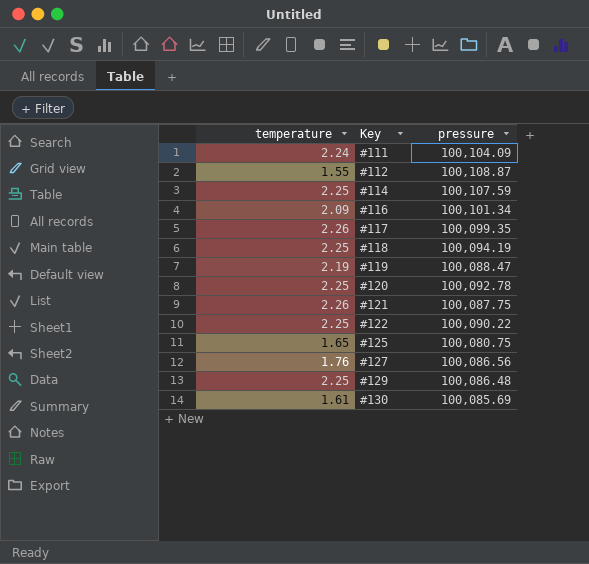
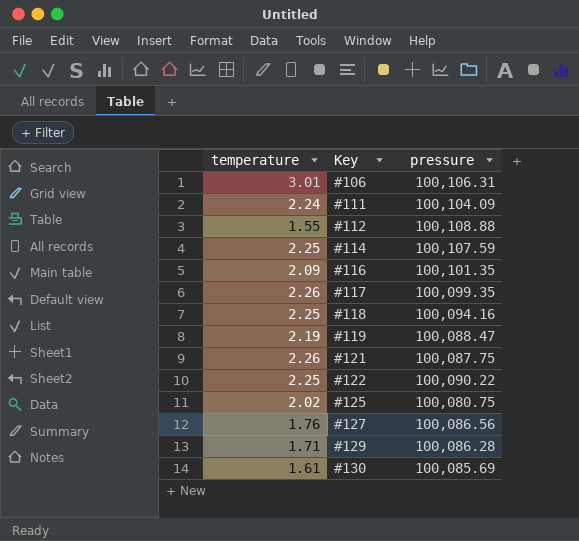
row #120: 2.25 | 100,092.78 -> none
row #106: none -> 3.01 | 100,106.31
#112 | pressure: 100,108.87 -> 100,108.88
#116 | pressure: 100,101.34 -> 100,101.35
#118 | pressure: 100,094.19 -> 100,094.16
#125 | temperature: 1.65 -> 2.02
#129 | temperature: 2.25 -> 1.71
#129 | pressure: 100,086.48 -> 100,086.28

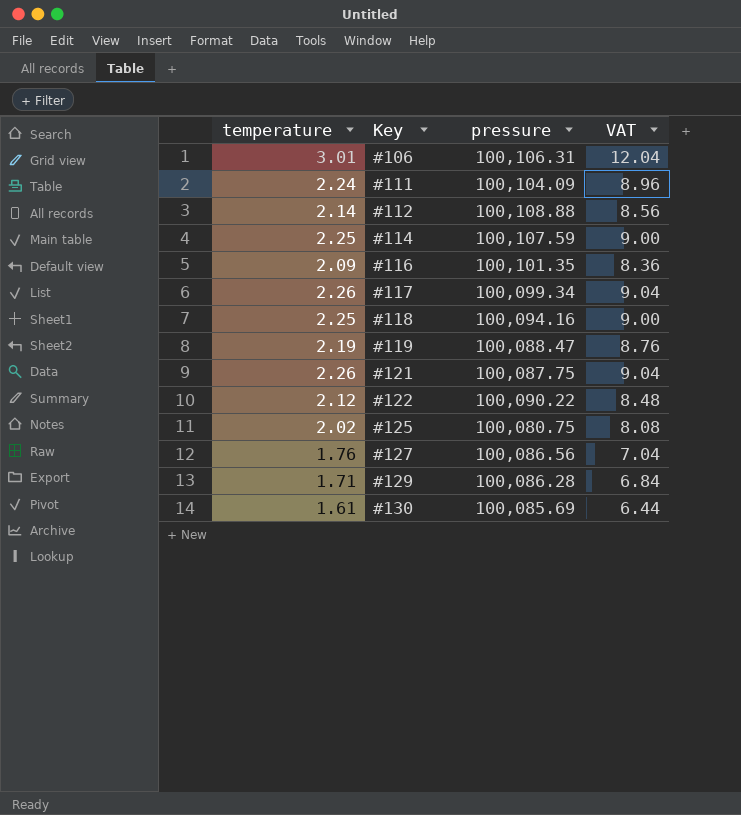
column VAT | formula: none -> [temperature] * 4
#112 | temperature: 1.55 -> 2.14
#117 | pressure: 100,099.35 -> 100,099.34
#122 | temperature: 2.25 -> 2.12

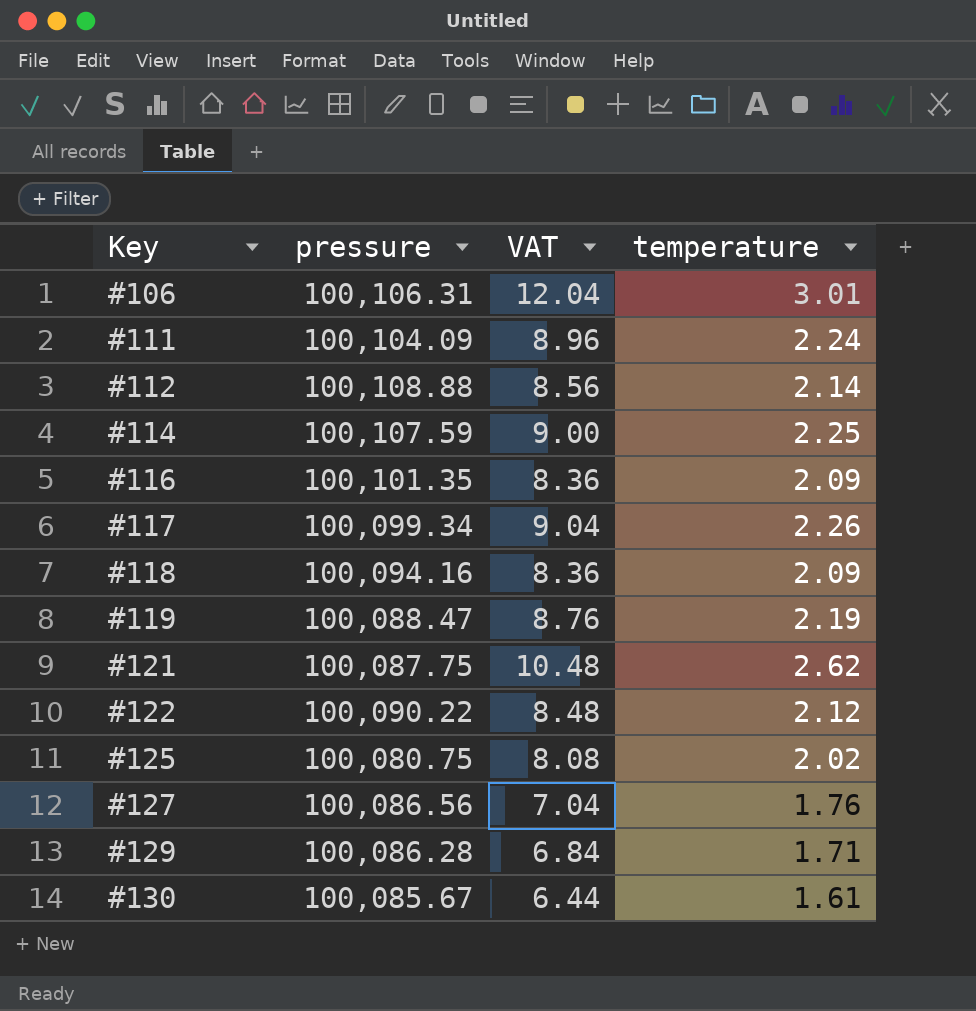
column temperature | position: 1 -> 4
#118 | VAT: 9.00 -> 8.36
#118 | temperature: 2.25 -> 2.09
#121 | VAT: 9.04 -> 10.48
#121 | temperature: 2.26 -> 2.62
#130 | pressure: 100,085.69 -> 100,085.67

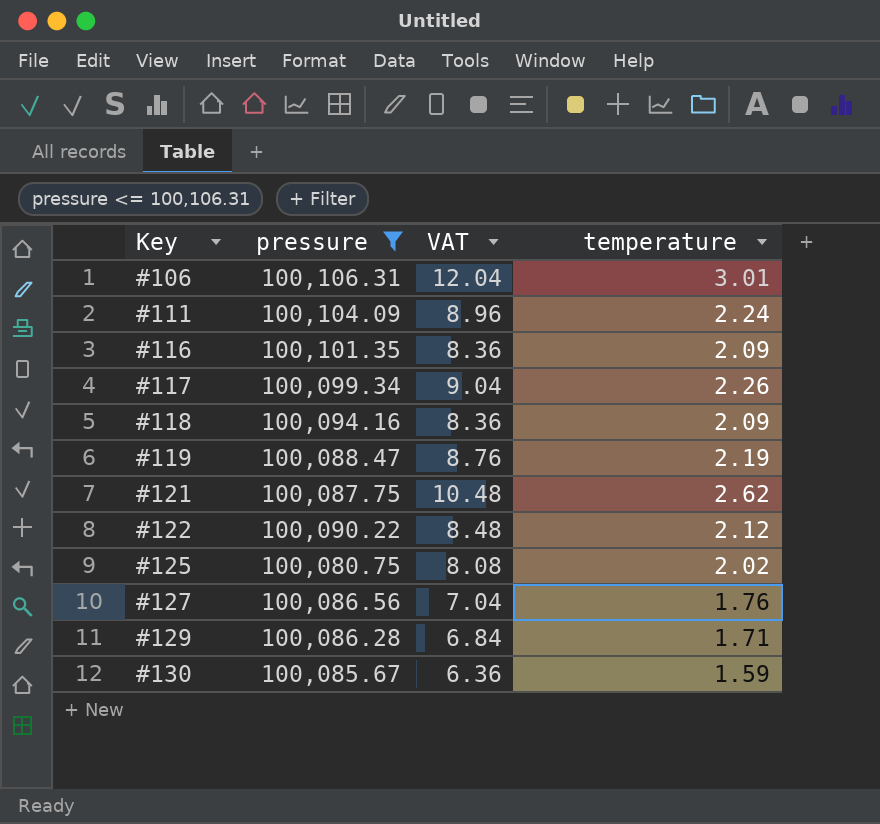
filter: none -> pressure <= 100,106.31
#130 | VAT: 6.44 -> 6.36
#130 | temperature: 1.61 -> 1.59

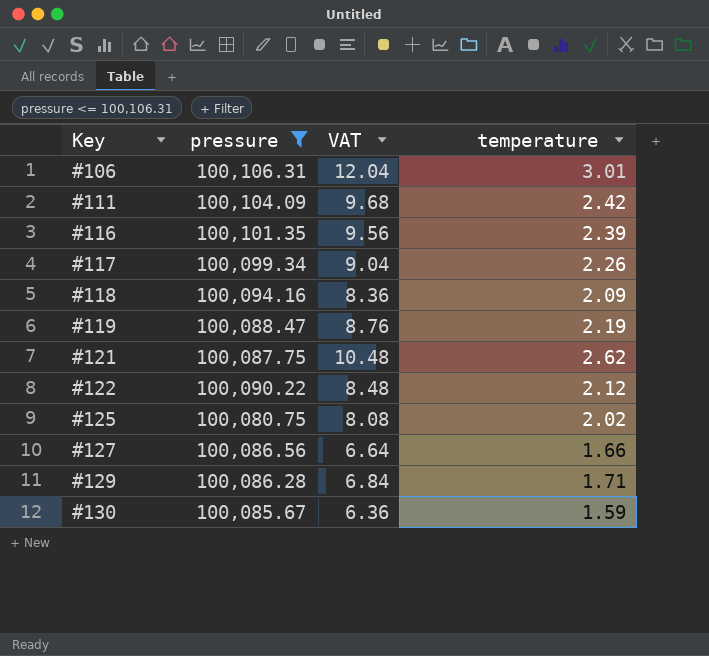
#111 | VAT: 8.96 -> 9.68
#111 | temperature: 2.24 -> 2.42
#116 | VAT: 8.36 -> 9.56
#116 | temperature: 2.09 -> 2.39
#127 | VAT: 7.04 -> 6.64
#127 | temperature: 1.76 -> 1.66

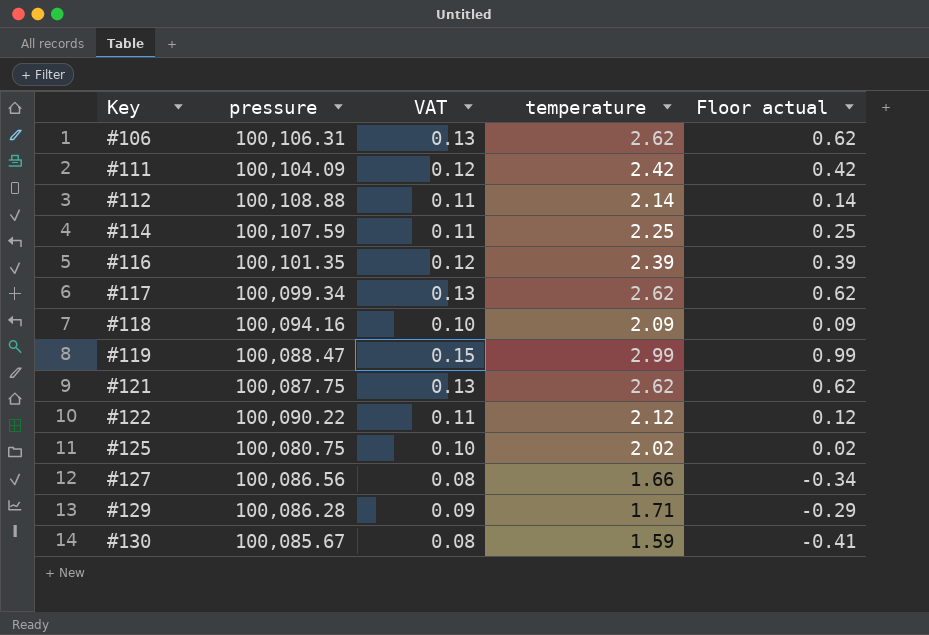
filter: pressure <= 100,106.31 -> none
column VAT | formula: [temperature] * 4 -> [temperature] * 0.05
column Floor actual | formula: none -> [temperature] - 2
#106 | temperature: 3.01 -> 2.62
#117 | temperature: 2.26 -> 2.62
#119 | temperature: 2.19 -> 2.99

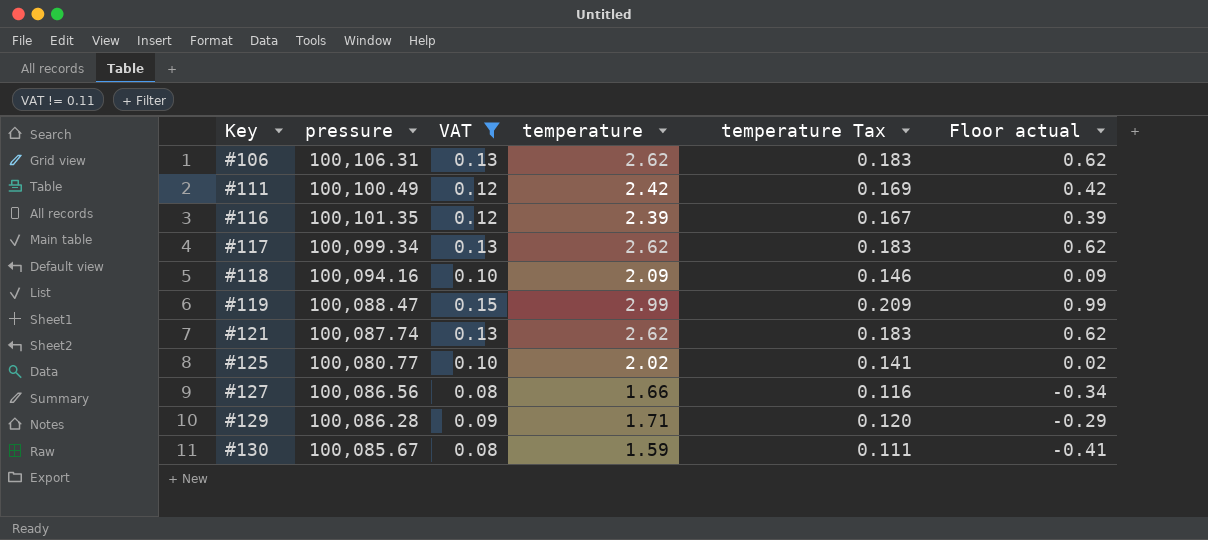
filter: none -> VAT != 0.11
column temperature Tax | formula: none -> [temperature] * 0.07
#111 | pressure: 100,104.09 -> 100,100.49
#121 | pressure: 100,087.75 -> 100,087.74
#125 | pressure: 100,080.75 -> 100,080.77

